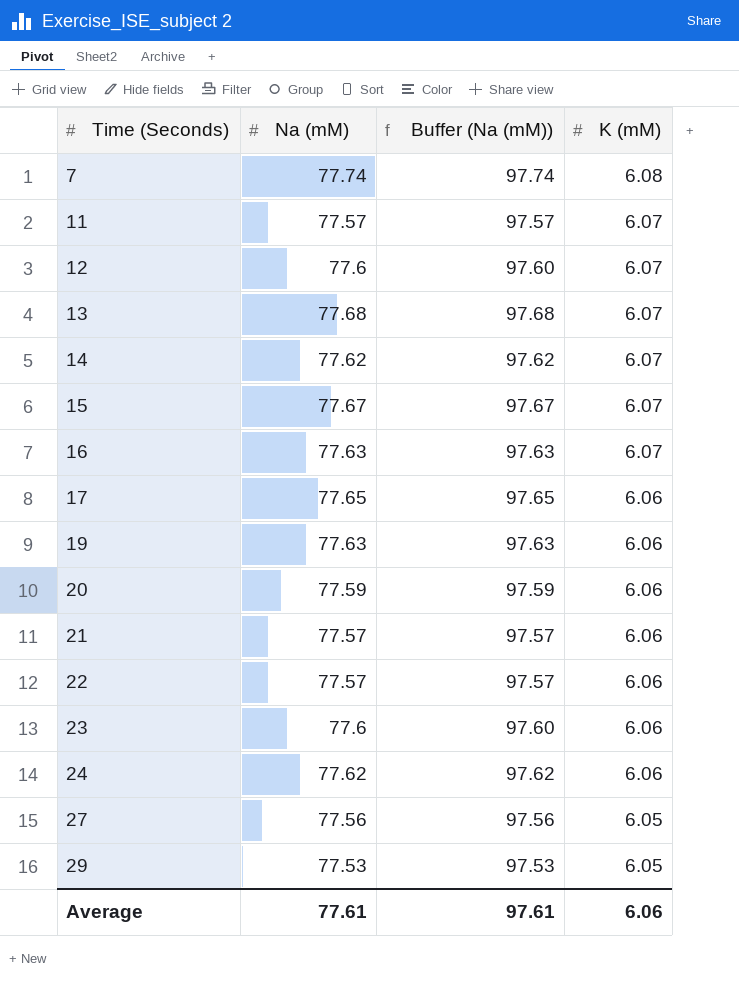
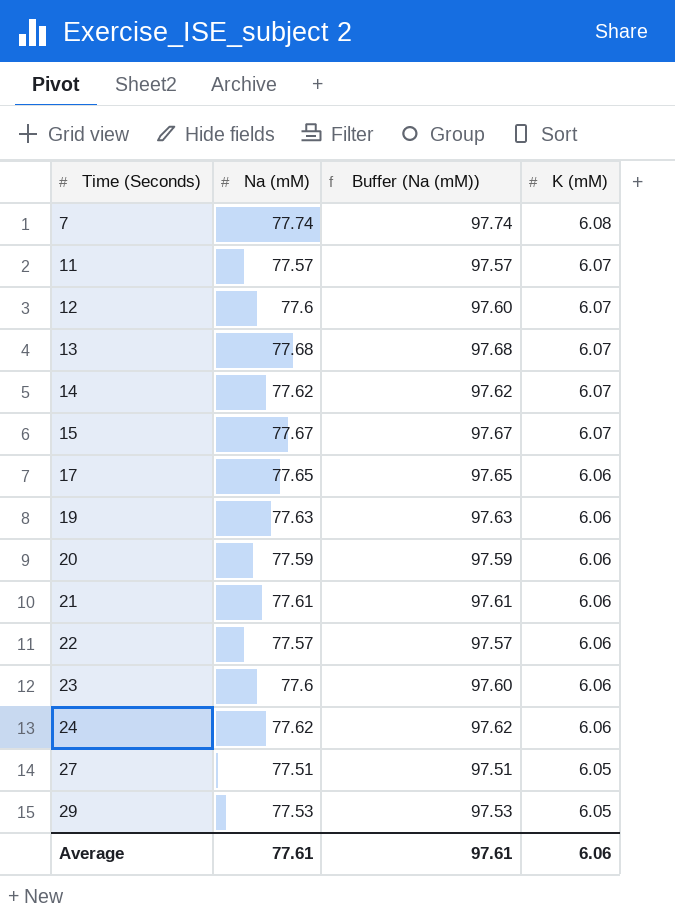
row 16: 77.63 | 97.63 | 6.07 -> none
21 | Na (mM): 77.57 -> 77.61
21 | Buffer (Na (mM)): 97.57 -> 97.61
27 | Na (mM): 77.56 -> 77.51
27 | Buffer (Na (mM)): 97.56 -> 97.51

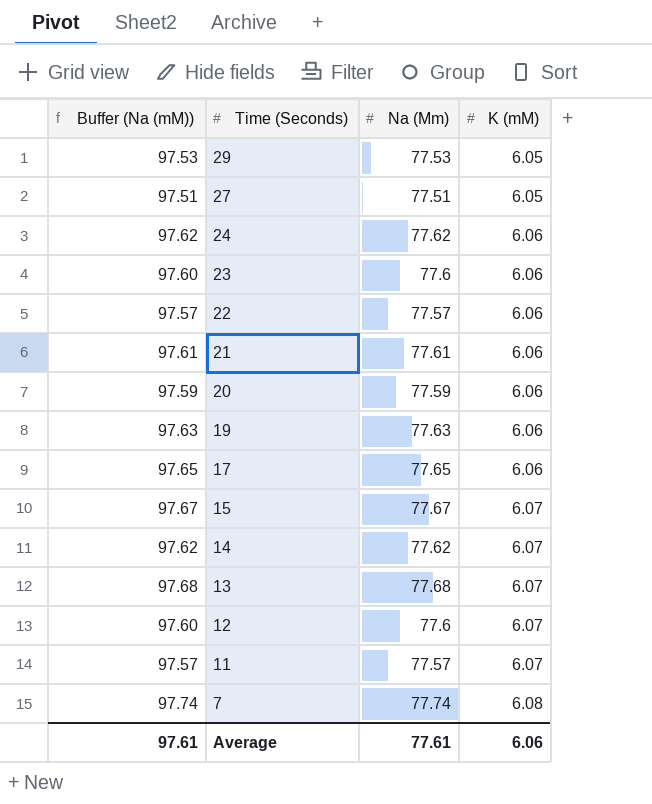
row order: Time (Seconds) ascending -> Time (Seconds) descending
column Buffer (Na (mM)) | position: 3 -> 1
column name: Na (mM) -> Na (Mm)

